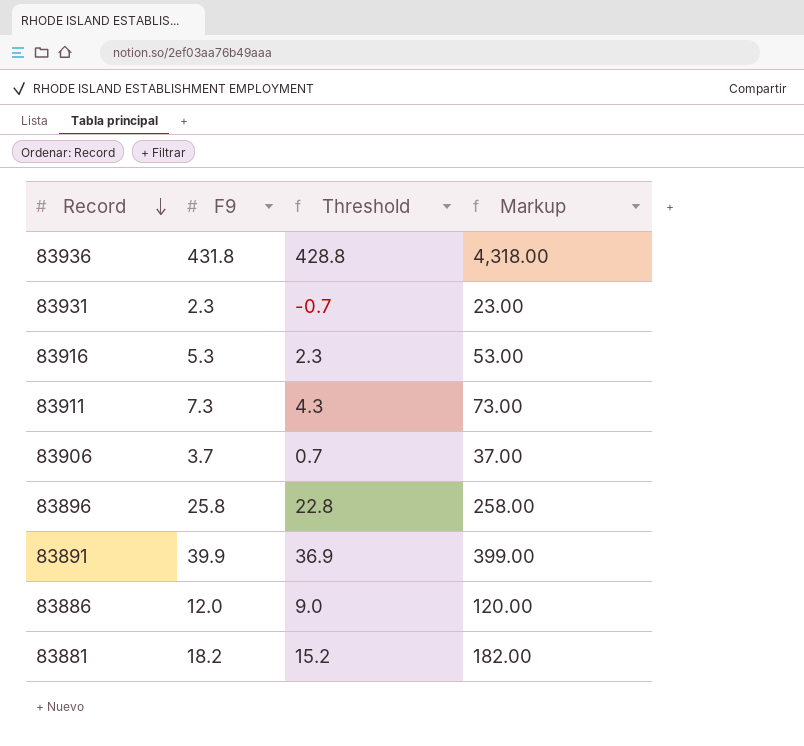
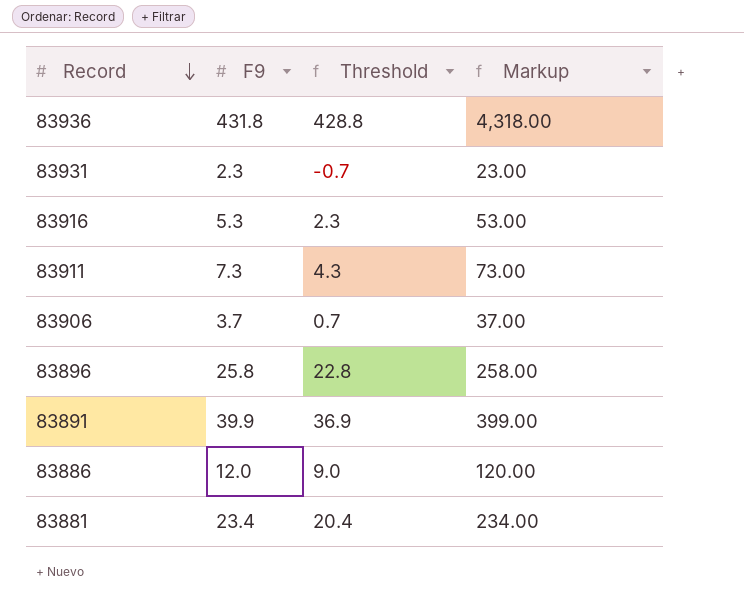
83881 | F9: 18.2 -> 23.4
83881 | Threshold: 15.2 -> 20.4
83881 | Markup: 182.00 -> 234.00

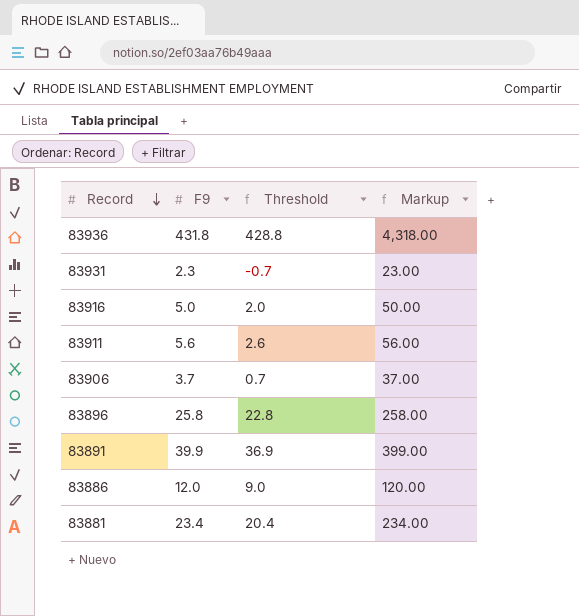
83916 | F9: 5.3 -> 5.0
83916 | Threshold: 2.3 -> 2.0
83916 | Markup: 53.00 -> 50.00
83911 | F9: 7.3 -> 5.6
83911 | Threshold: 4.3 -> 2.6
83911 | Markup: 73.00 -> 56.00

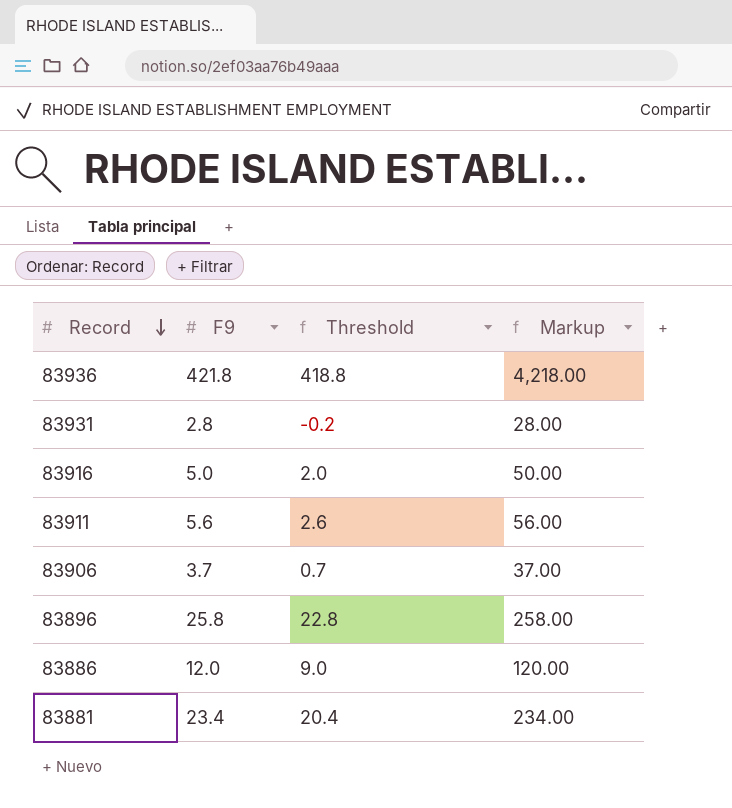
row 83891: 39.9 | 36.9 | 399.00 -> none
83936 | F9: 431.8 -> 421.8
83936 | Threshold: 428.8 -> 418.8
83936 | Markup: 4,318.00 -> 4,218.00
83931 | F9: 2.3 -> 2.8
83931 | Threshold: -0.7 -> -0.2
83931 | Markup: 23.00 -> 28.00

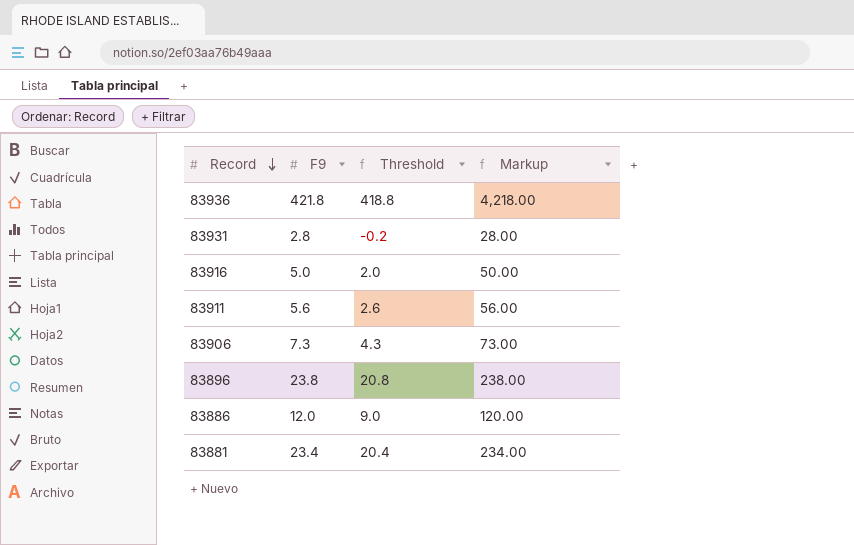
83906 | F9: 3.7 -> 7.3
83906 | Threshold: 0.7 -> 4.3
83906 | Markup: 37.00 -> 73.00
83896 | F9: 25.8 -> 23.8
83896 | Threshold: 22.8 -> 20.8
83896 | Markup: 258.00 -> 238.00

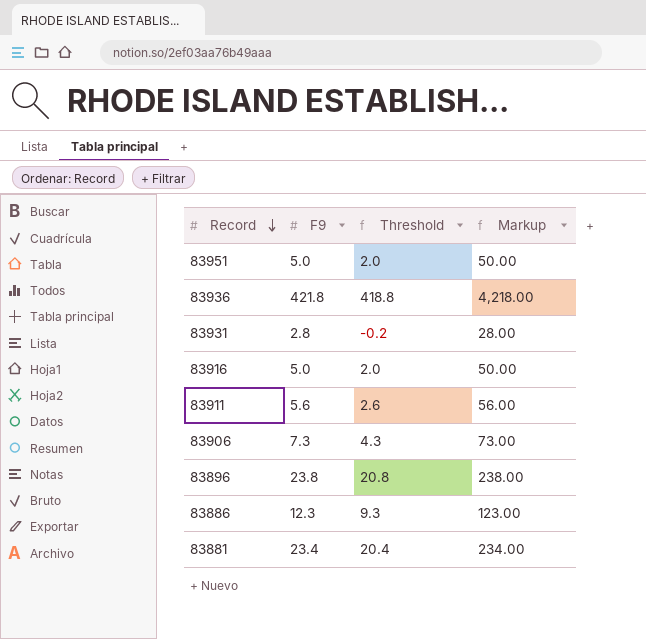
row 83951: none -> 5.0 | 2.0 | 50.00
83886 | F9: 12.0 -> 12.3
83886 | Threshold: 9.0 -> 9.3
83886 | Markup: 120.00 -> 123.00

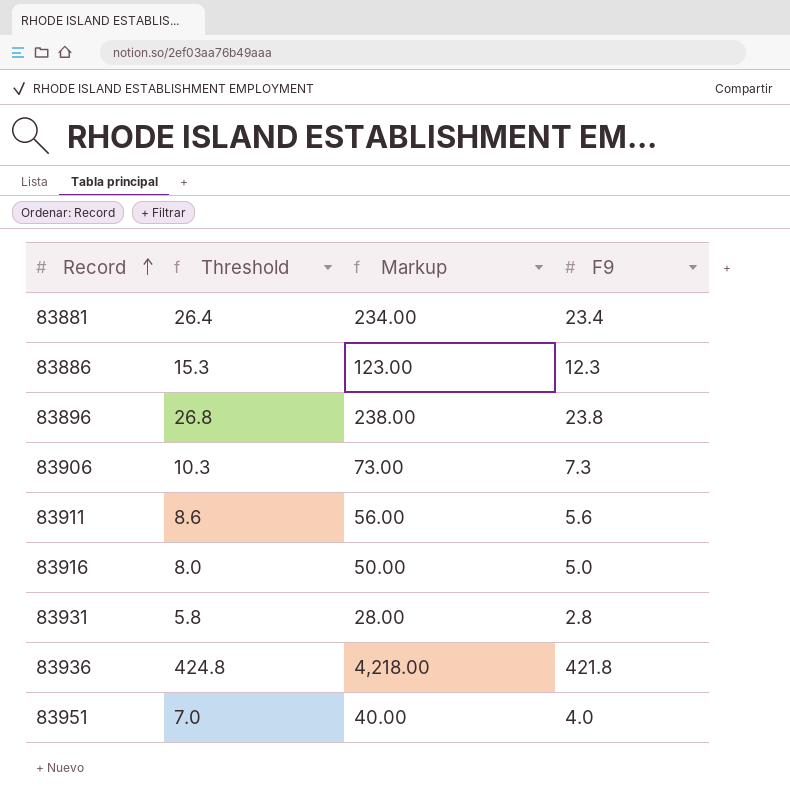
row order: Record descending -> Record ascending
column Threshold | formula: [F9] - 3 -> [F9] + 3
column F9 | position: 2 -> 4
83951 | Markup: 50.00 -> 40.00
83951 | F9: 5.0 -> 4.0

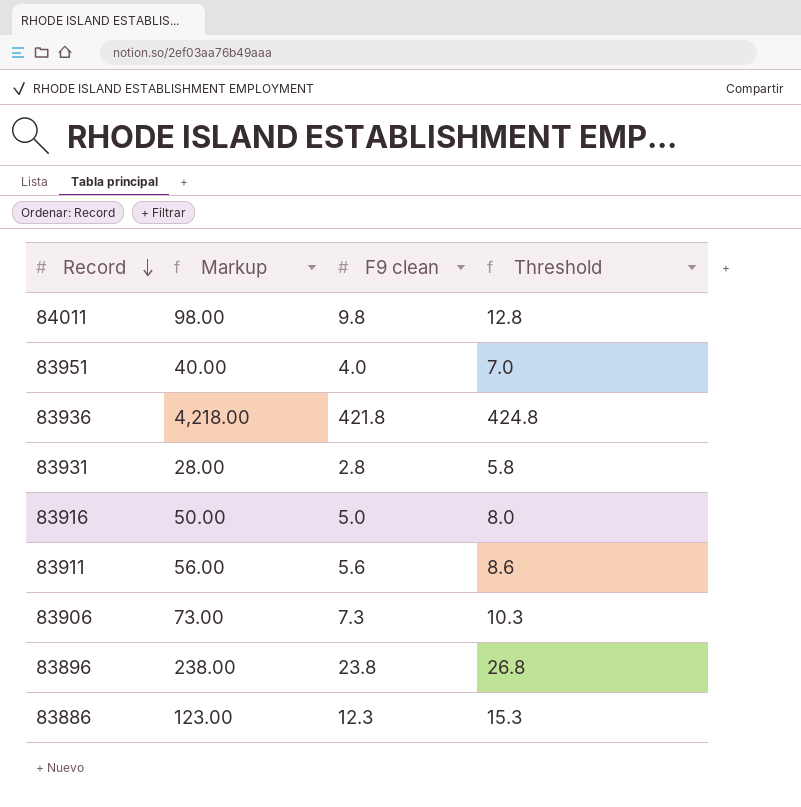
row order: Record ascending -> Record descending
column name: F9 -> F9 clean
column Threshold | position: 2 -> 4
row 83881: 26.4 | 234.00 | 23.4 -> none
row 84011: none -> 98.00 | 9.8 | 12.8

